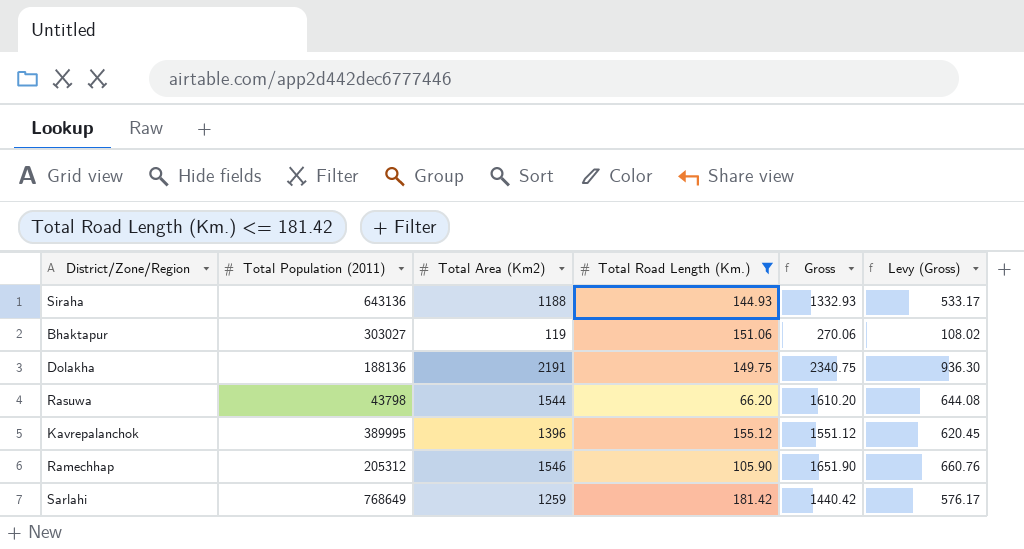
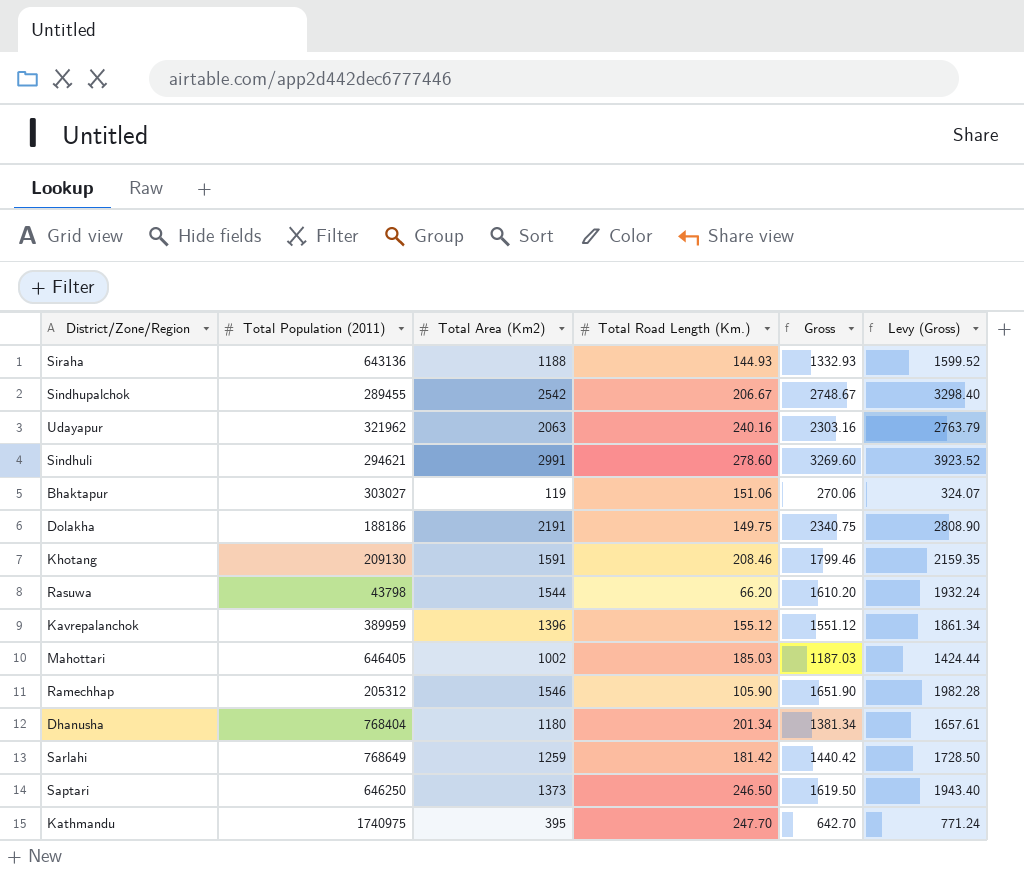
filter: Total Road Length (Km.) <= 181.42 -> none
column Levy (Gross) | formula: [Gross] * 0.4 -> [Gross] * 1.2
Dolakha | Total Population (2011): 188136 -> 188186
Kavrepalanchok | Total Population (2011): 389995 -> 389959

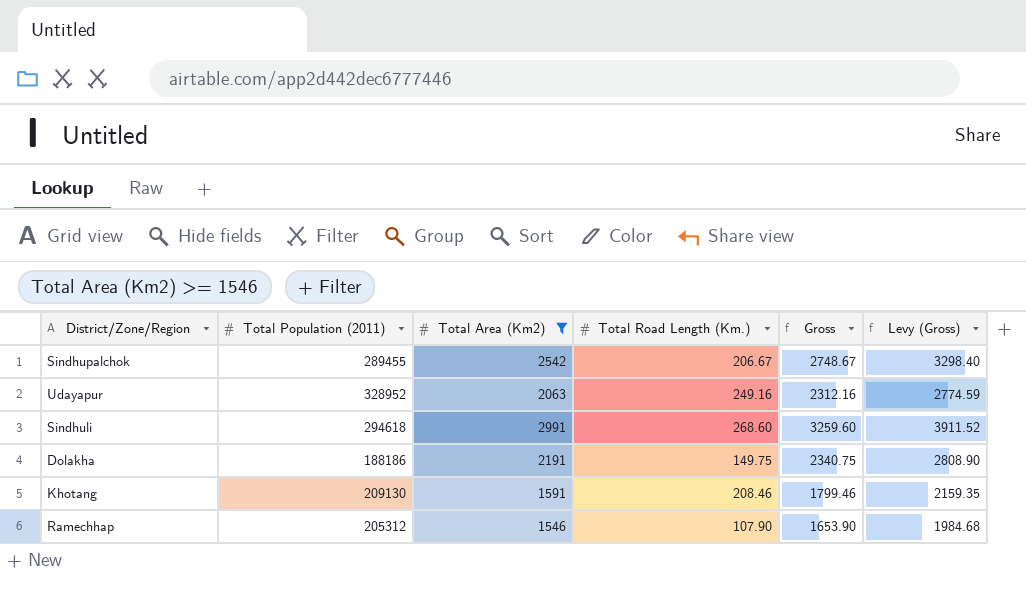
filter: none -> Total Area (Km2) >= 1546
Udayapur | Total Population (2011): 321962 -> 328952
Udayapur | Total Road Length (Km.): 240.16 -> 249.16
Udayapur | Gross: 2303.16 -> 2312.16
Udayapur | Levy (Gross): 2763.79 -> 2774.59
Sindhuli | Total Population (2011): 294621 -> 294618
Sindhuli | Total Road Length (Km.): 278.60 -> 268.60
Sindhuli | Gross: 3269.60 -> 3259.60
Sindhuli | Levy (Gross): 3923.52 -> 3911.52
Ramechhap | Total Road Length (Km.): 105.90 -> 107.90
Ramechhap | Gross: 1651.90 -> 1653.90
Ramechhap | Levy (Gross): 1982.28 -> 1984.68

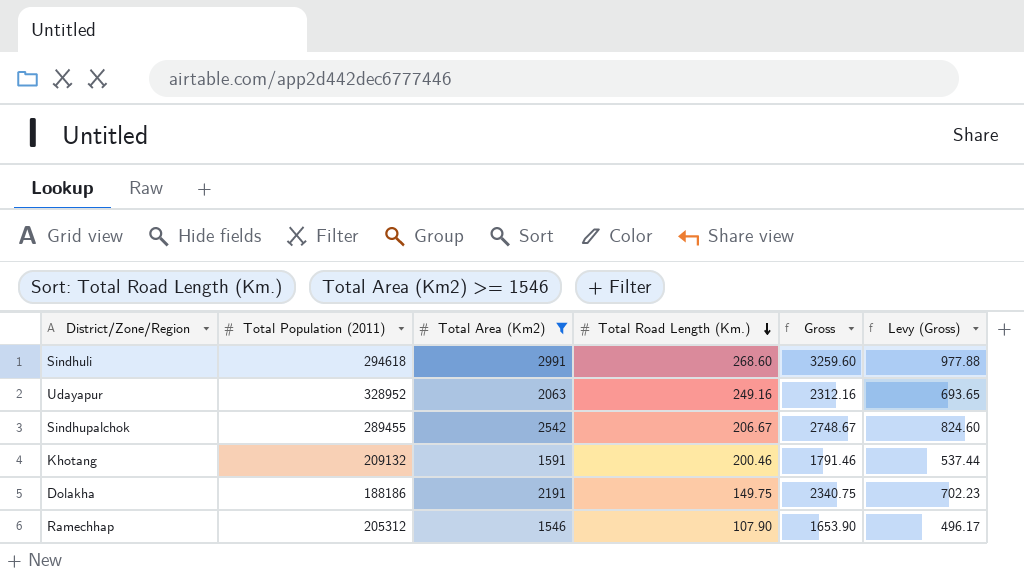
row order: none -> Total Road Length (Km.) descending
column Levy (Gross) | formula: [Gross] * 1.2 -> [Gross] * 0.3
Khotang | Total Population (2011): 209130 -> 209132
Khotang | Total Road Length (Km.): 208.46 -> 200.46
Khotang | Gross: 1799.46 -> 1791.46

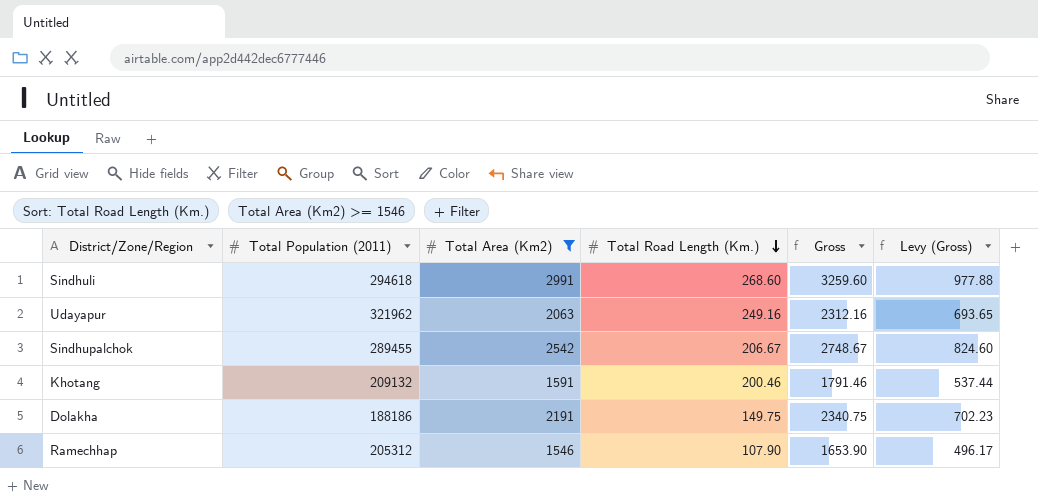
Udayapur | Total Population (2011): 328952 -> 321962

